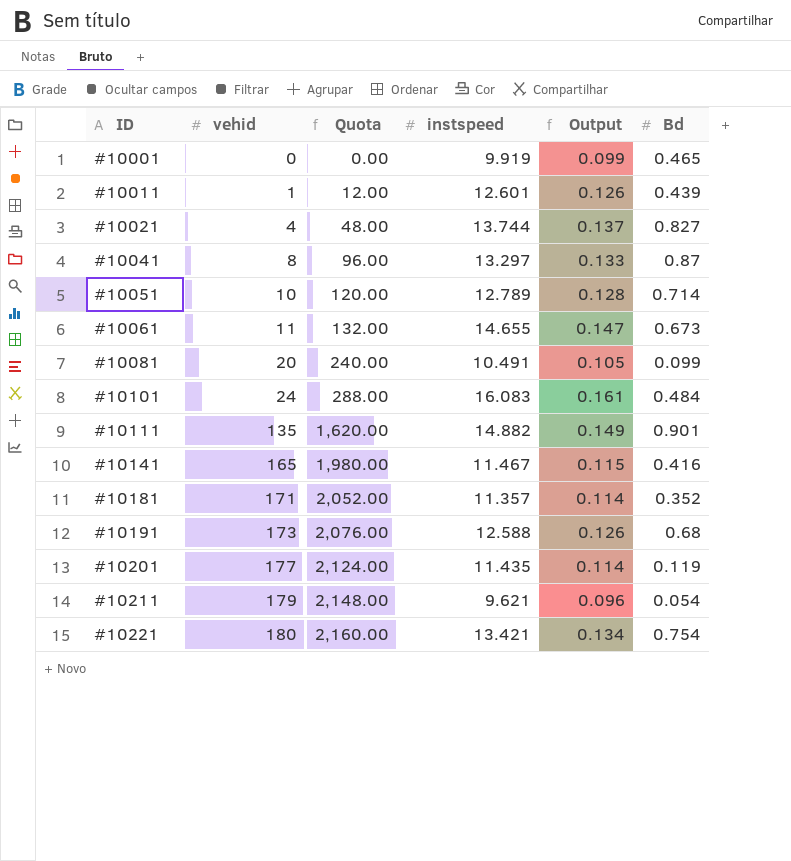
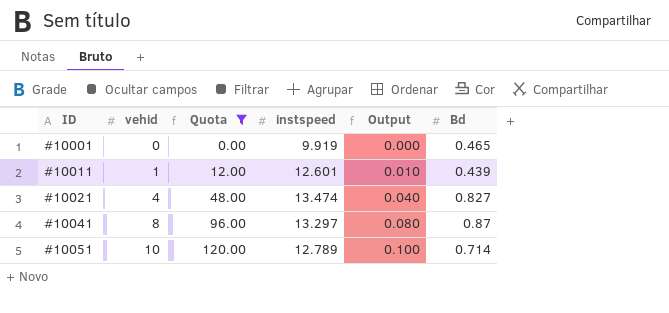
filter: none -> Quota <= 120.00
column Output | formula: [instspeed] * 0.01 -> [vehid] * 0.01
#10021 | instspeed: 13.744 -> 13.474

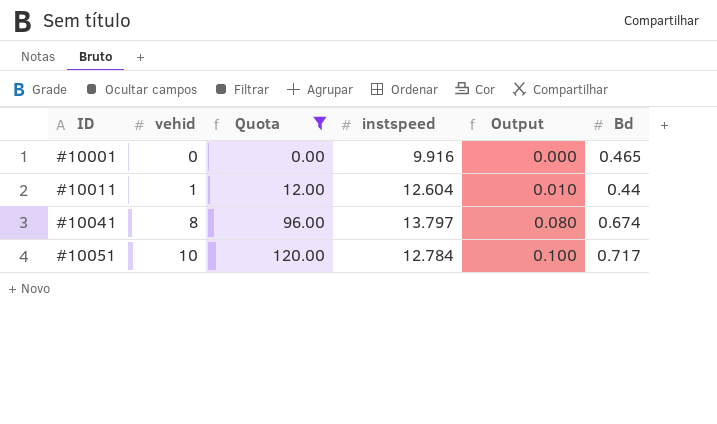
row #10021: 4 | 48.00 | 13.474 | 0.040 | 0.827 -> none
#10001 | instspeed: 9.919 -> 9.916
#10011 | instspeed: 12.601 -> 12.604
#10011 | Bd: 0.439 -> 0.44
#10041 | instspeed: 13.297 -> 13.797
#10041 | Bd: 0.87 -> 0.674
#10051 | instspeed: 12.789 -> 12.784
#10051 | Bd: 0.714 -> 0.717

